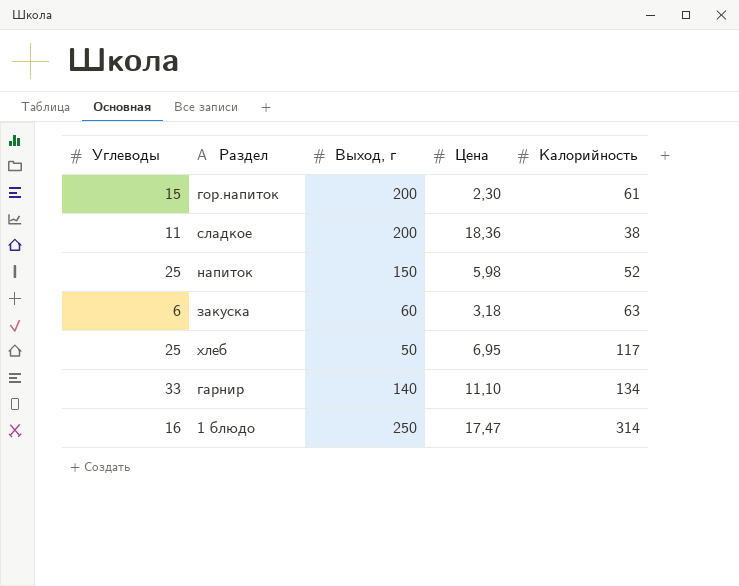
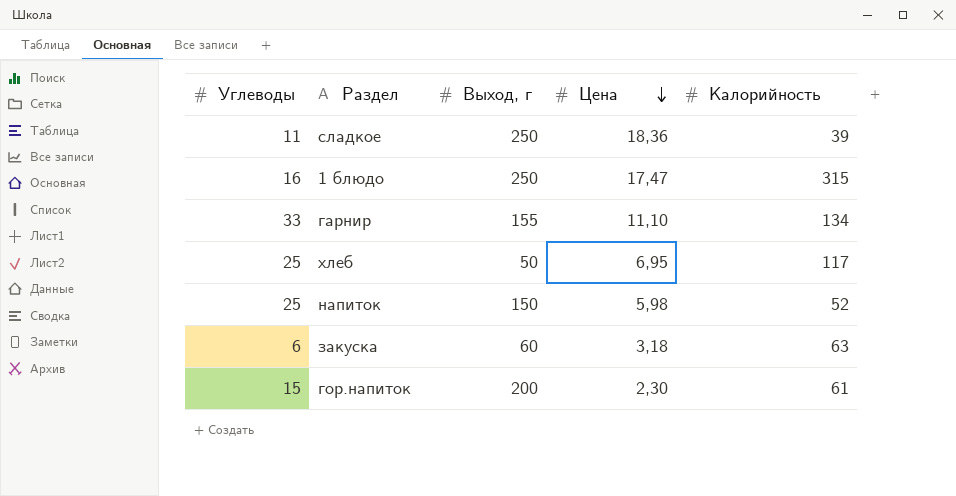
row order: none -> Цена descending
сладкое | Выход, г: 200 -> 250
сладкое | Калорийность: 38 -> 39
1 блюдо | Калорийность: 314 -> 315
гарнир | Выход, г: 140 -> 155

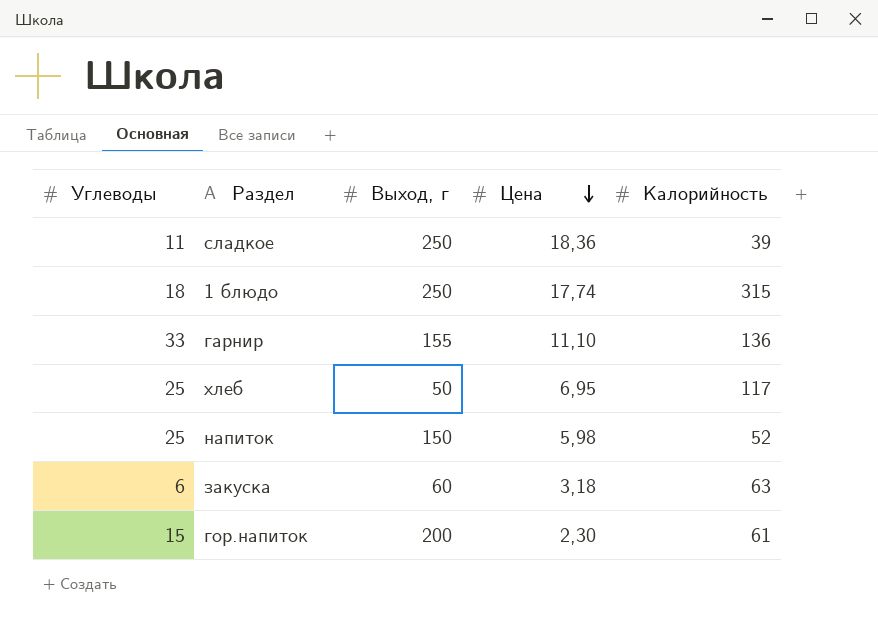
1 блюдо | Углеводы: 16 -> 18
1 блюдо | Цена: 17,47 -> 17,74
гарнир | Калорийность: 134 -> 136

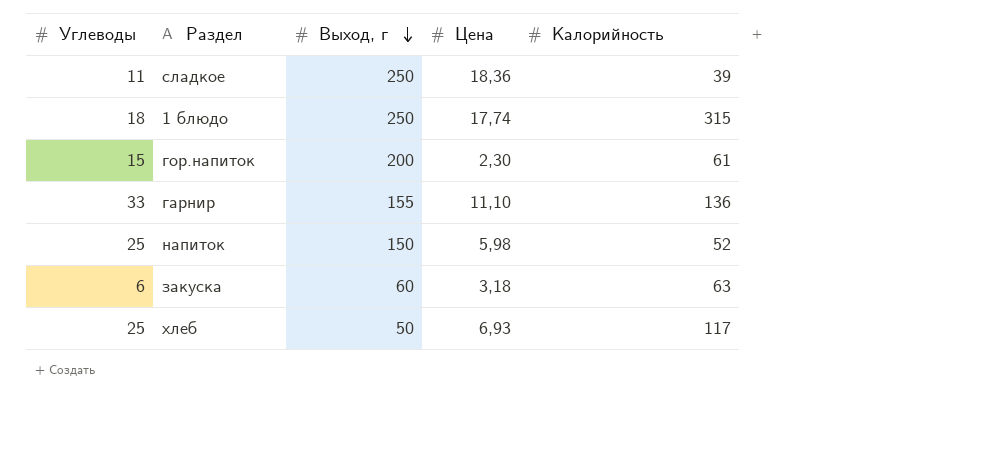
row order: Цена descending -> Выход, г descending
хлеб | Цена: 6,95 -> 6,93

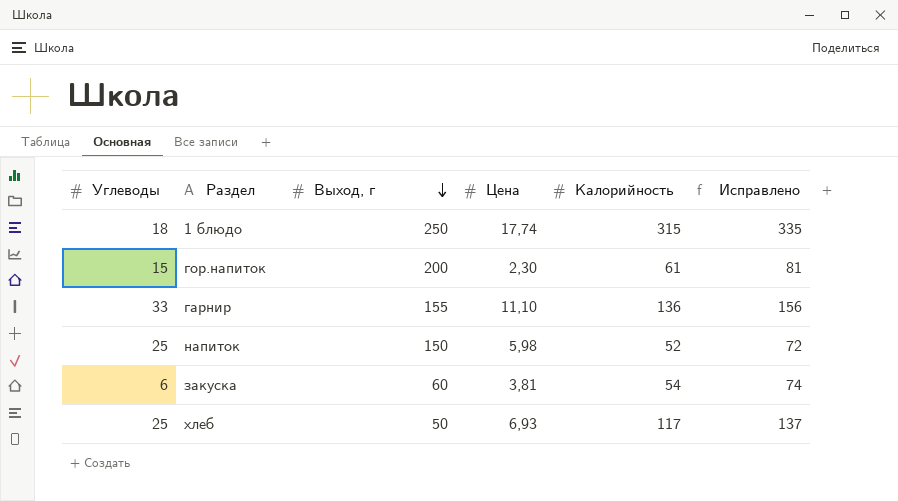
column Исправлено | formula: none -> [Калорийность] + 20
row сладкое: 11 | 250 | 18,36 | 39 -> none
закуска | Цена: 3,18 -> 3,81
закуска | Калорийность: 63 -> 54

